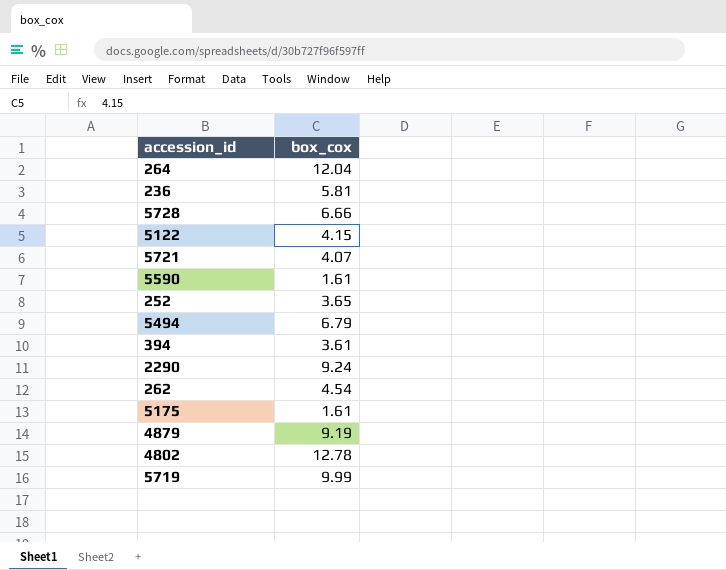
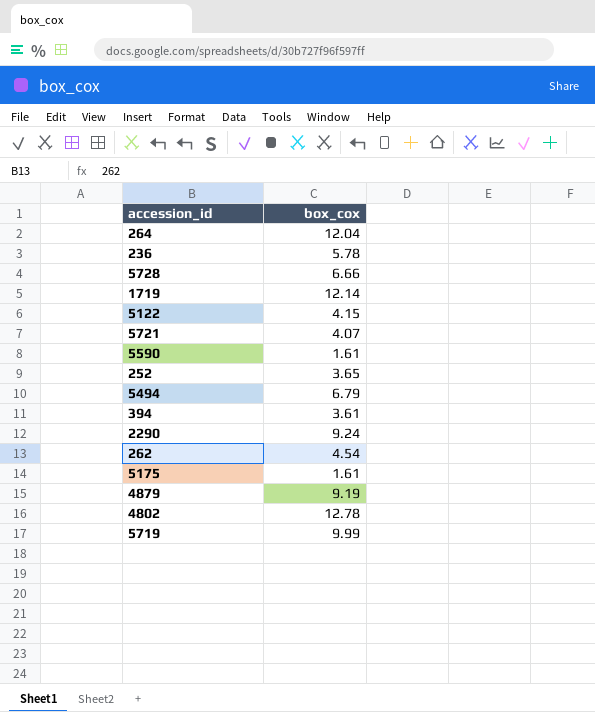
236 | box_cox: 5.81 -> 5.78
row 1719: none -> 12.14

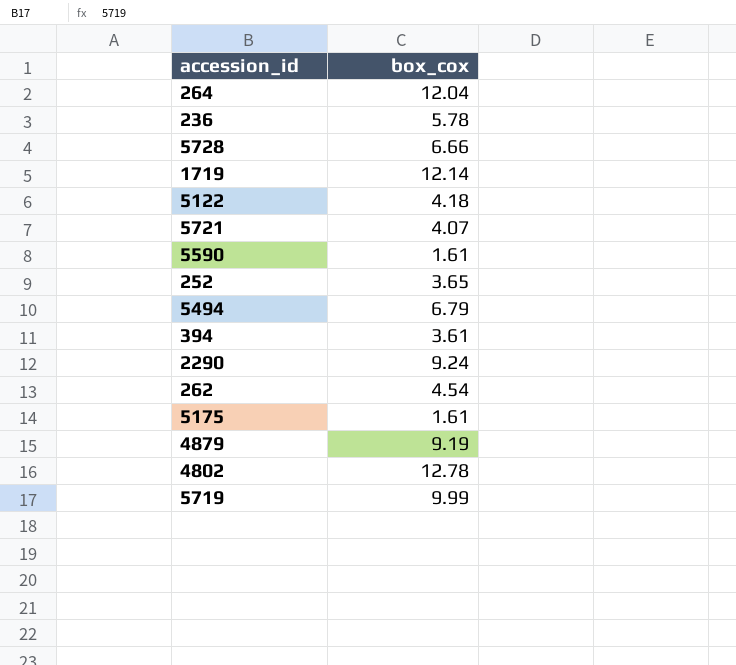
5122 | box_cox: 4.15 -> 4.18

